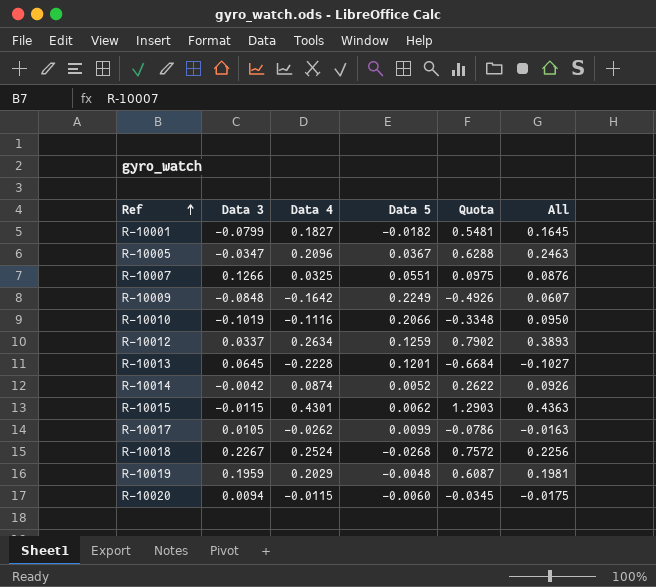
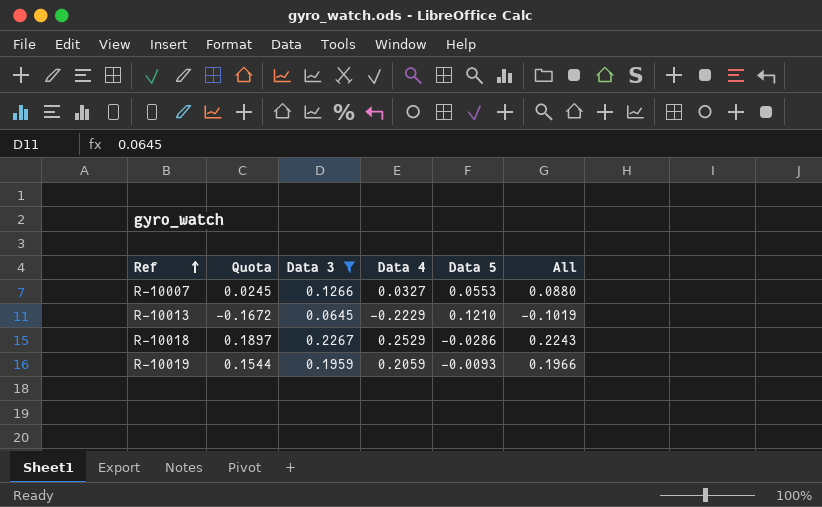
filter: none -> Data 3 >= 0.0645
column Quota | formula: [Data 4] * 3 -> [Data 4] * 0.75
column Quota | position: 5 -> 2
R-10007 | Data 4: 0.0325 -> 0.0327
R-10007 | Data 5: 0.0551 -> 0.0553
R-10007 | All: 0.0876 -> 0.0880
R-10013 | Data 4: -0.2228 -> -0.2229
R-10013 | Data 5: 0.1201 -> 0.1210
R-10013 | All: -0.1027 -> -0.1019
R-10018 | Data 4: 0.2524 -> 0.2529
R-10018 | Data 5: -0.0268 -> -0.0286
R-10018 | All: 0.2256 -> 0.2243
R-10019 | Data 4: 0.2029 -> 0.2059
R-10019 | Data 5: -0.0048 -> -0.0093
R-10019 | All: 0.1981 -> 0.1966

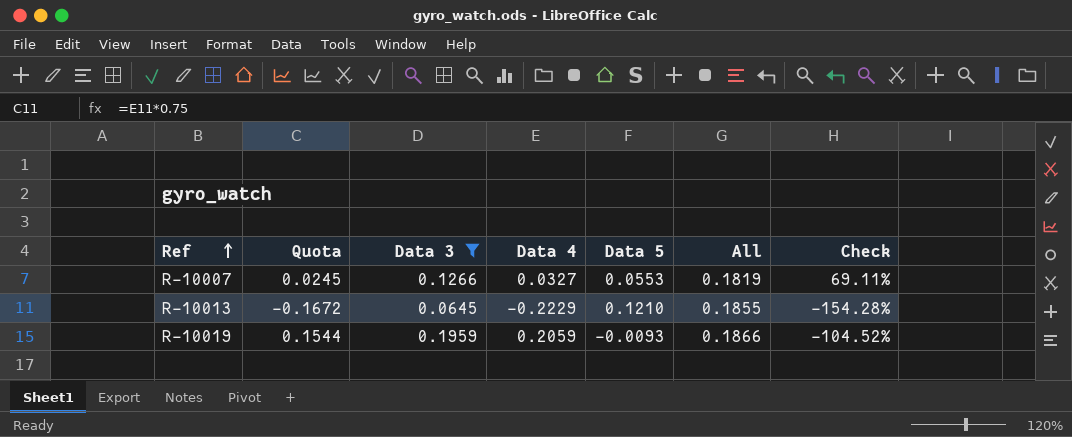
column All | formula: [Data 4] + [Data 5] -> [Data 3] + [Data 5]
column Check | formula: none -> ([Data 5] - [Data 4]) / [Data 4]
row R-10018: 0.1897 | 0.2267 | 0.2529 | -0.0286 | 0.2243 -> none

